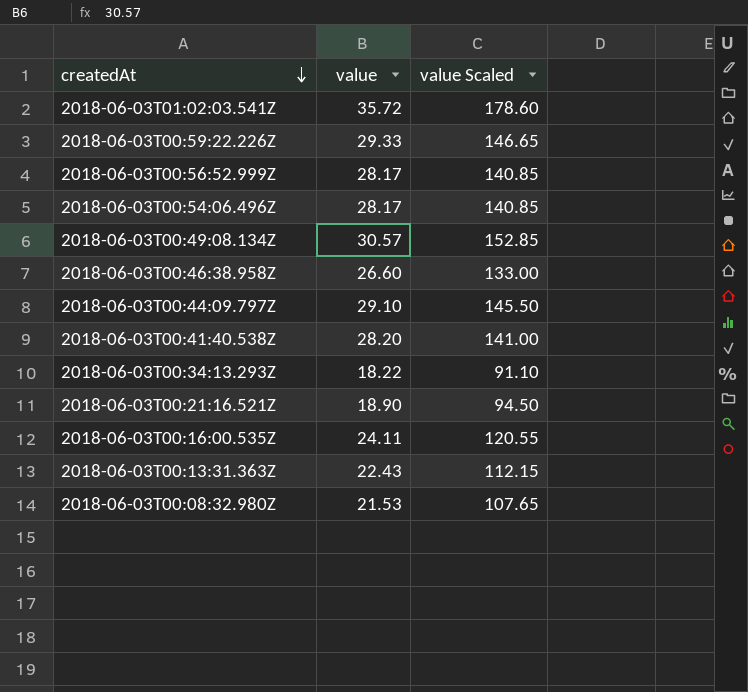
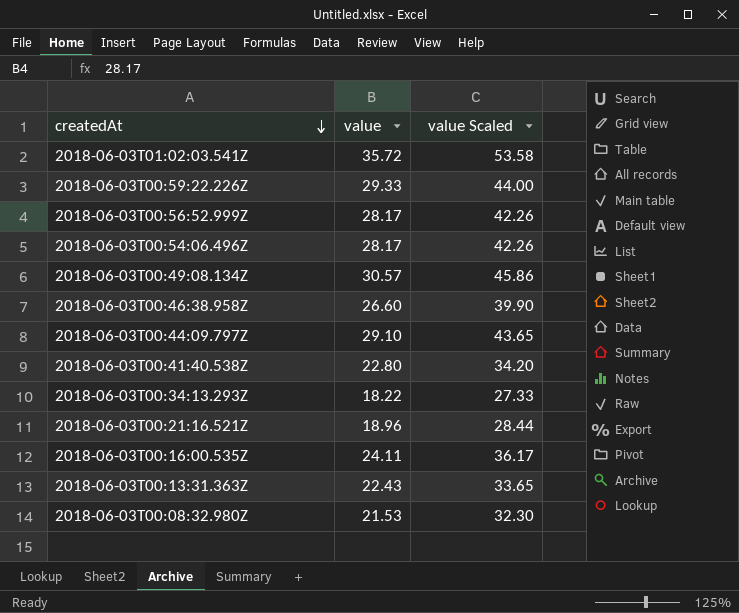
column value Scaled | formula: [value] * 5 -> [value] * 1.5
2018-06-03T00:41:40.538Z | value: 28.20 -> 22.80
2018-06-03T00:21:16.521Z | value: 18.90 -> 18.96

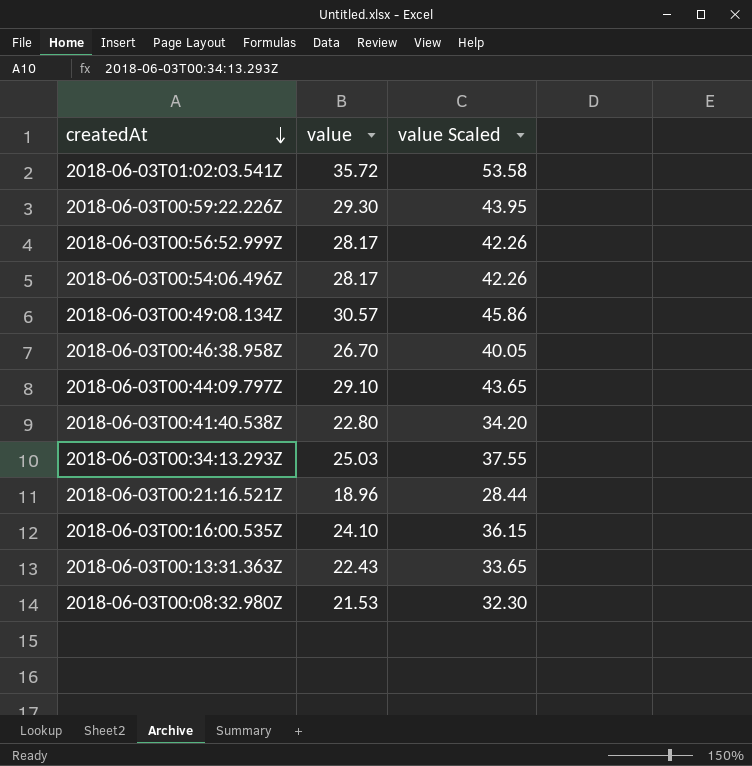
2018-06-03T00:59:22.226Z | value: 29.33 -> 29.30
2018-06-03T00:59:22.226Z | value Scaled: 44.00 -> 43.95
2018-06-03T00:46:38.958Z | value: 26.60 -> 26.70
2018-06-03T00:46:38.958Z | value Scaled: 39.90 -> 40.05
2018-06-03T00:34:13.293Z | value: 18.22 -> 25.03
2018-06-03T00:34:13.293Z | value Scaled: 27.33 -> 37.55
2018-06-03T00:16:00.535Z | value: 24.11 -> 24.10
2018-06-03T00:16:00.535Z | value Scaled: 36.17 -> 36.15

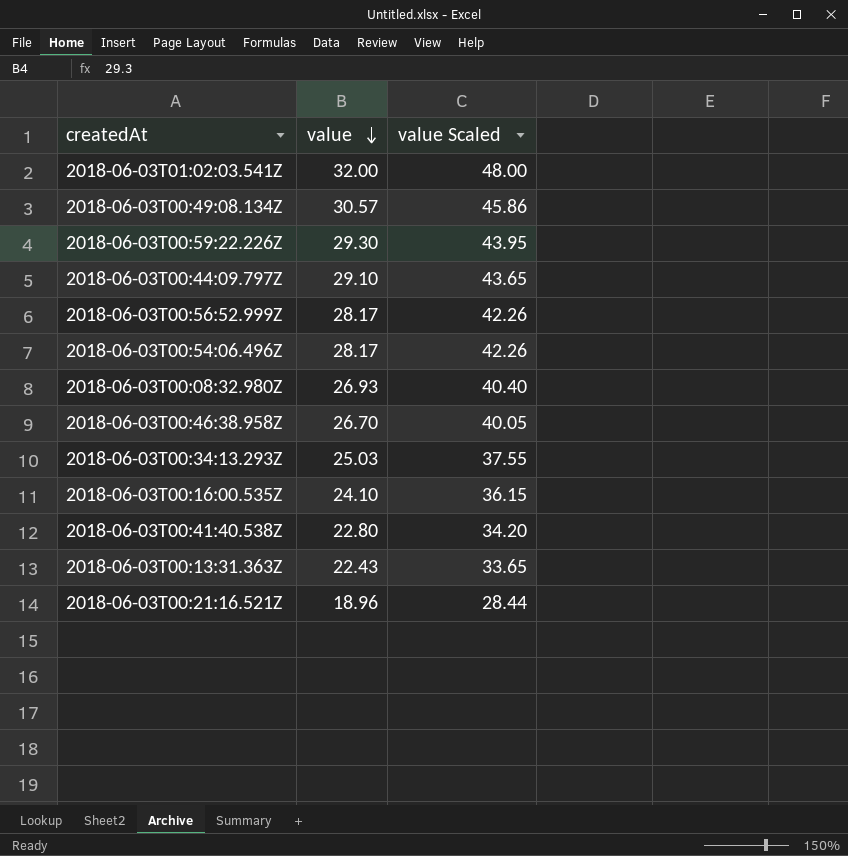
row order: createdAt descending -> value descending
2018-06-03T01:02:03.541Z | value: 35.72 -> 32.00
2018-06-03T01:02:03.541Z | value Scaled: 53.58 -> 48.00
2018-06-03T00:08:32.980Z | value: 21.53 -> 26.93
2018-06-03T00:08:32.980Z | value Scaled: 32.30 -> 40.40

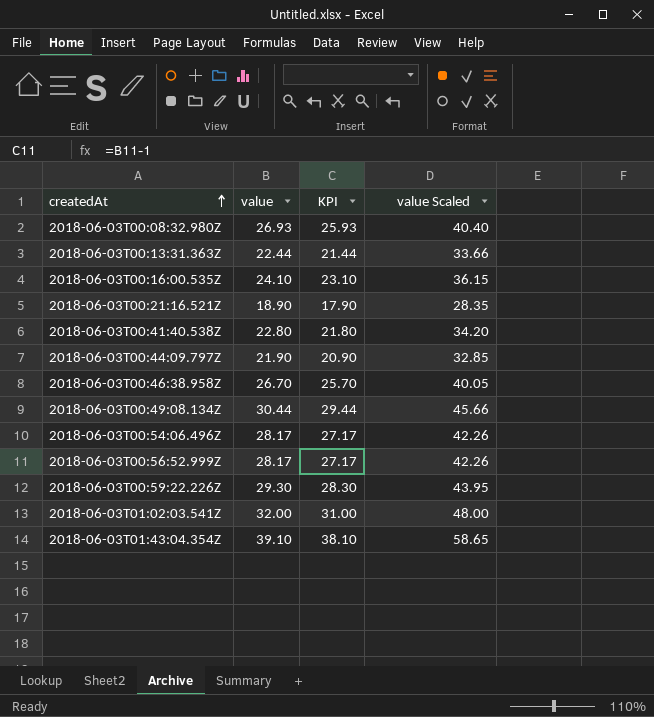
row order: value descending -> createdAt ascending
column KPI | formula: none -> [value] - 1
row 2018-06-03T00:34:13.293Z: 25.03 | 37.55 -> none
2018-06-03T00:13:31.363Z | value: 22.43 -> 22.44
2018-06-03T00:13:31.363Z | value Scaled: 33.65 -> 33.66
2018-06-03T00:21:16.521Z | value: 18.96 -> 18.90
2018-06-03T00:21:16.521Z | value Scaled: 28.44 -> 28.35
2018-06-03T00:44:09.797Z | value: 29.10 -> 21.90
2018-06-03T00:44:09.797Z | value Scaled: 43.65 -> 32.85
2018-06-03T00:49:08.134Z | value: 30.57 -> 30.44
2018-06-03T00:49:08.134Z | value Scaled: 45.86 -> 45.66
row 2018-06-03T01:43:04.354Z: none -> 39.10 | 38.10 | 58.65

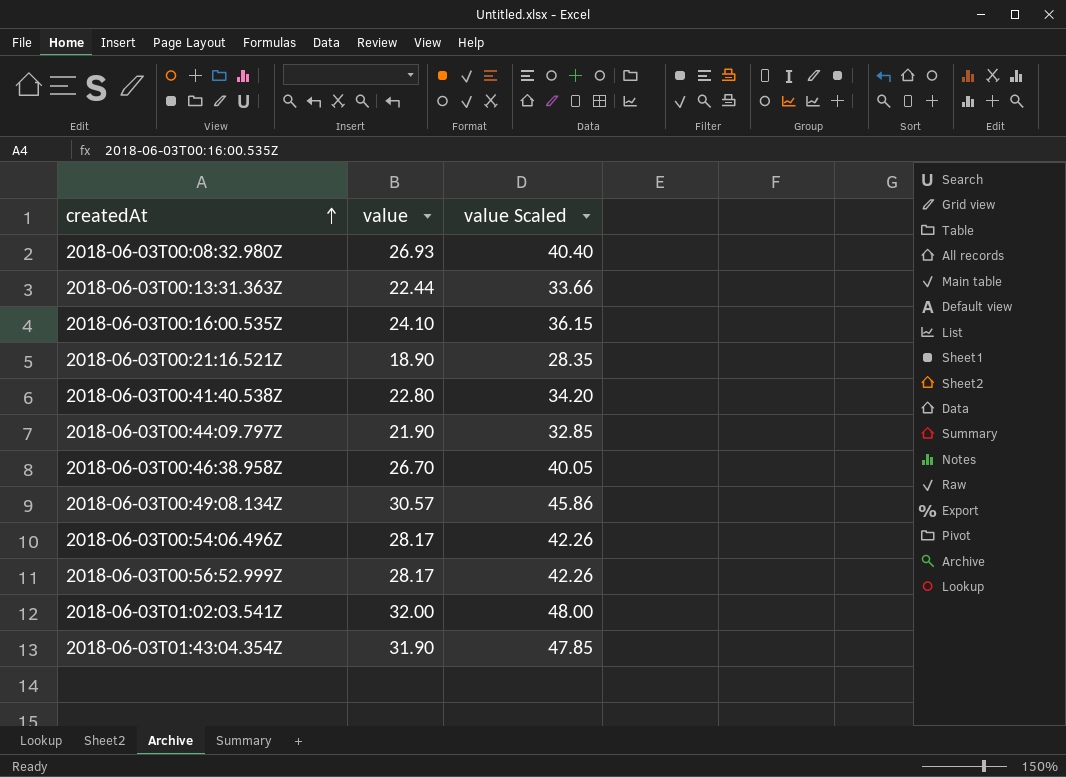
column KPI | formula: [value] - 1 -> none
row 2018-06-03T00:59:22.226Z: 29.30 | 28.30 | 43.95 -> none
2018-06-03T00:49:08.134Z | value: 30.44 -> 30.57
2018-06-03T00:49:08.134Z | value Scaled: 45.66 -> 45.86
2018-06-03T01:43:04.354Z | value: 39.10 -> 31.90
2018-06-03T01:43:04.354Z | value Scaled: 58.65 -> 47.85

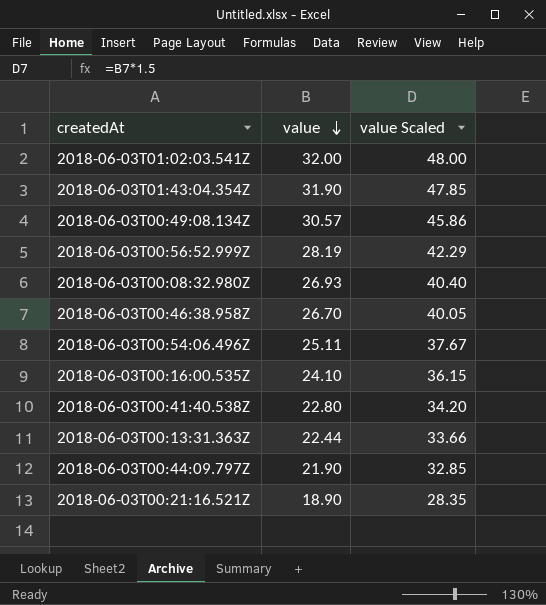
row order: createdAt ascending -> value descending
2018-06-03T00:56:52.999Z | value: 28.17 -> 28.19
2018-06-03T00:56:52.999Z | value Scaled: 42.26 -> 42.29
2018-06-03T00:54:06.496Z | value: 28.17 -> 25.11
2018-06-03T00:54:06.496Z | value Scaled: 42.26 -> 37.67

